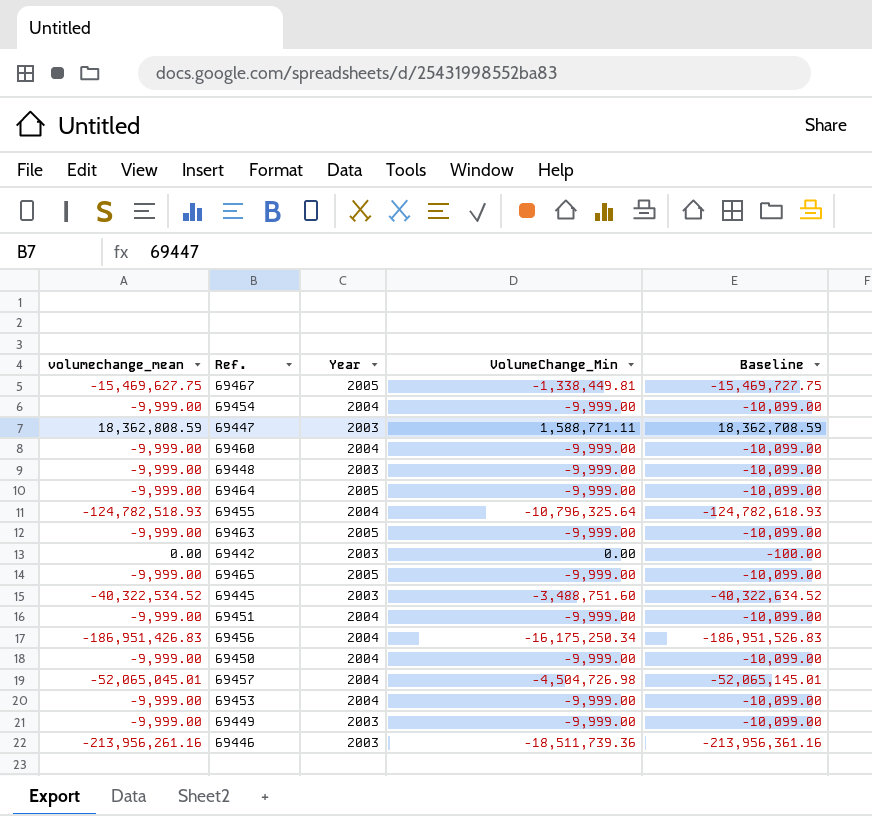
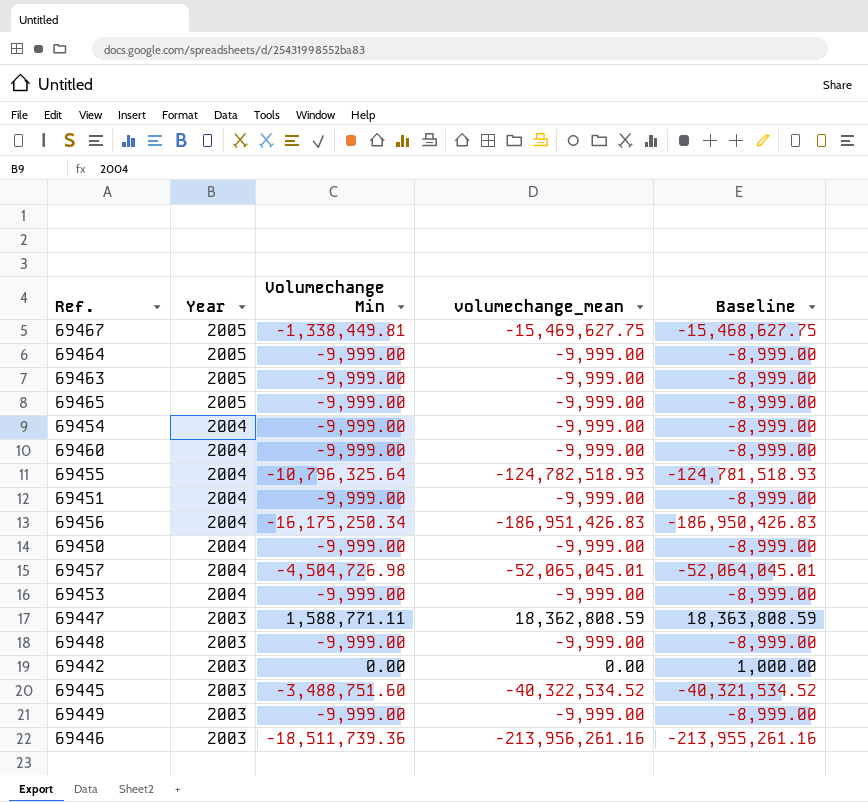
row order: none -> Year descending
column name: VolumeChange_Min -> Volumechange Min
column volumechange_mean | position: 1 -> 4
column Baseline | formula: [volumechange_mean] - 100 -> [volumechange_mean] + 1000

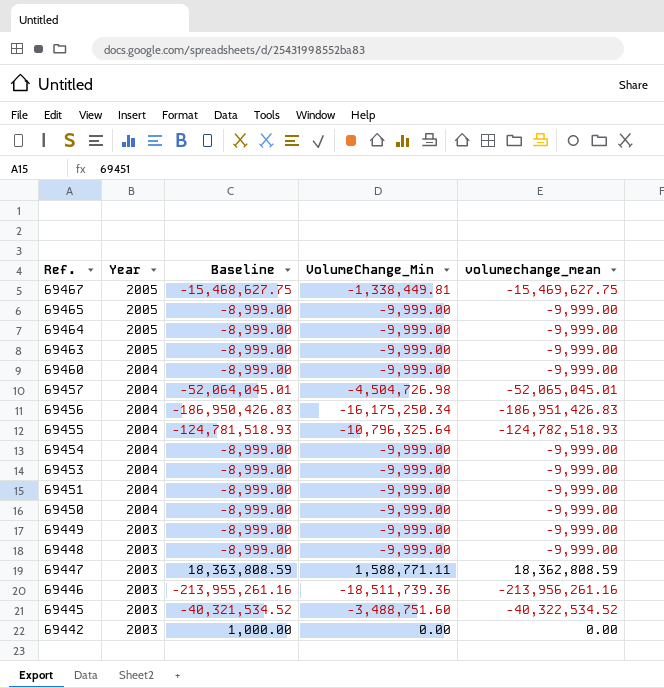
row order: Year descending -> Ref. descending
column Baseline | position: 5 -> 3
column name: Volumechange Min -> VolumeChange_Min

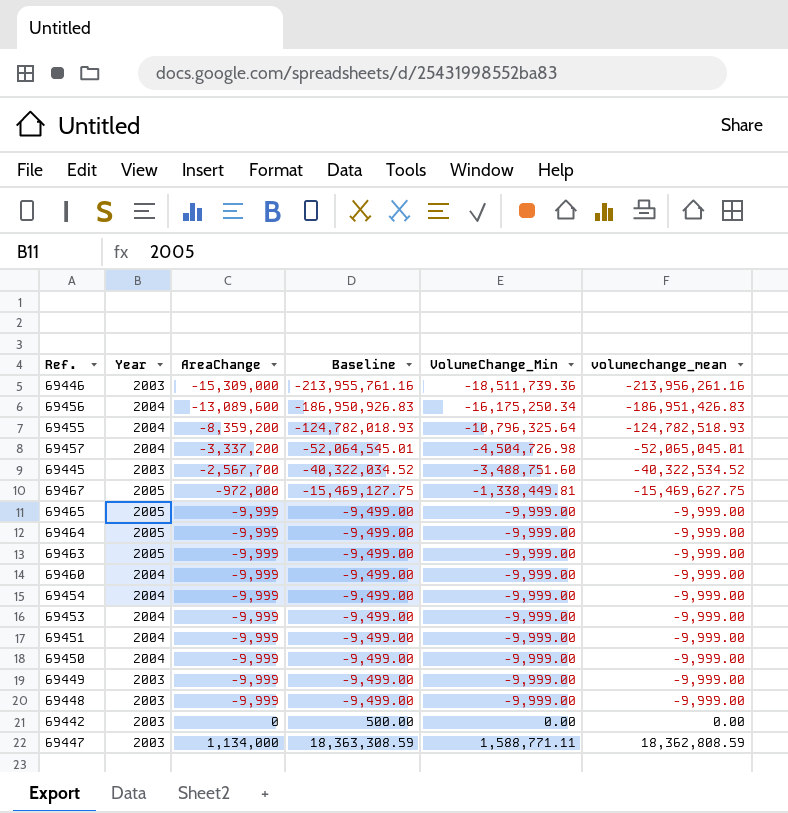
row order: Ref. descending -> AreaChange ascending
column AreaChange | position: none -> 3
column Baseline | formula: [volumechange_mean] + 1000 -> [volumechange_mean] + 500

